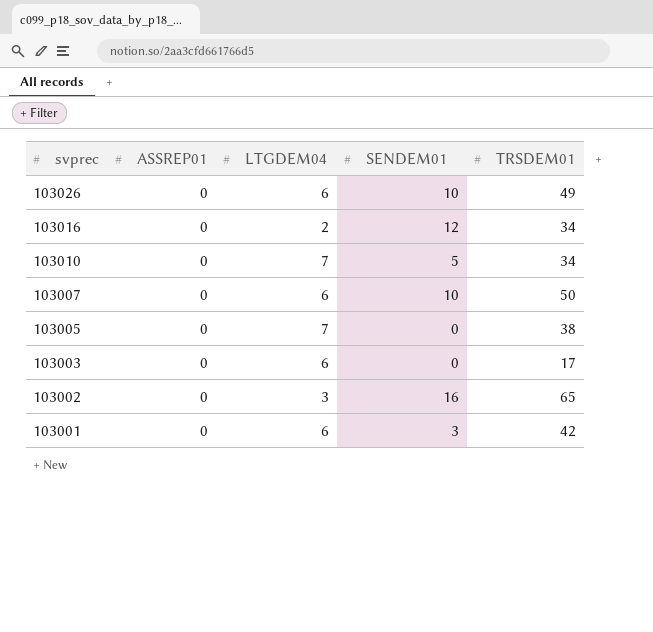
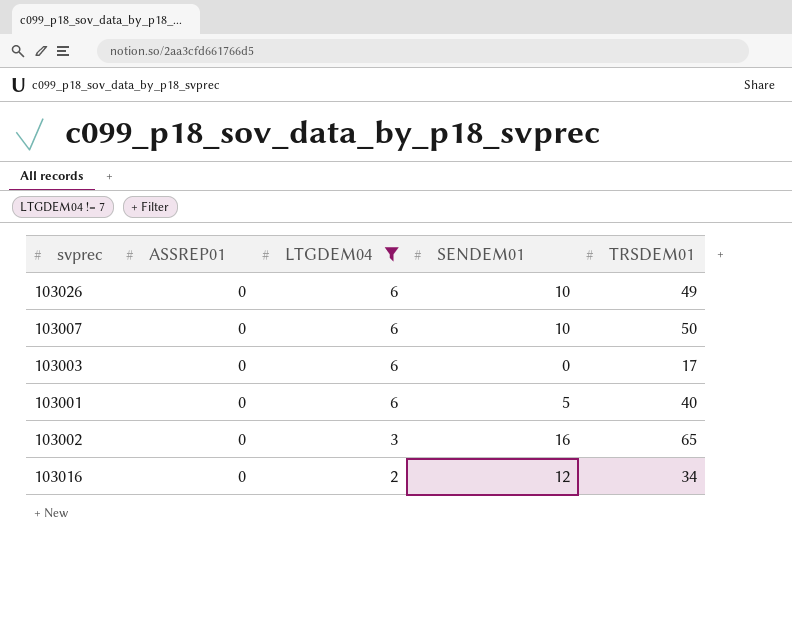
filter: none -> LTGDEM04 != 7
row order: svprec descending -> LTGDEM04 descending
103001 | SENDEM01: 3 -> 5
103001 | TRSDEM01: 42 -> 40

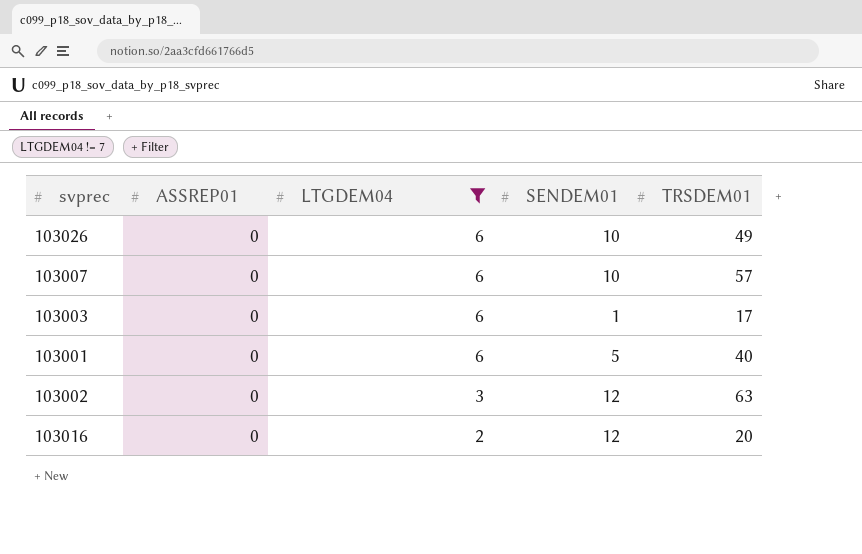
103007 | TRSDEM01: 50 -> 57
103003 | SENDEM01: 0 -> 1
103002 | SENDEM01: 16 -> 12
103002 | TRSDEM01: 65 -> 63
103016 | TRSDEM01: 34 -> 20

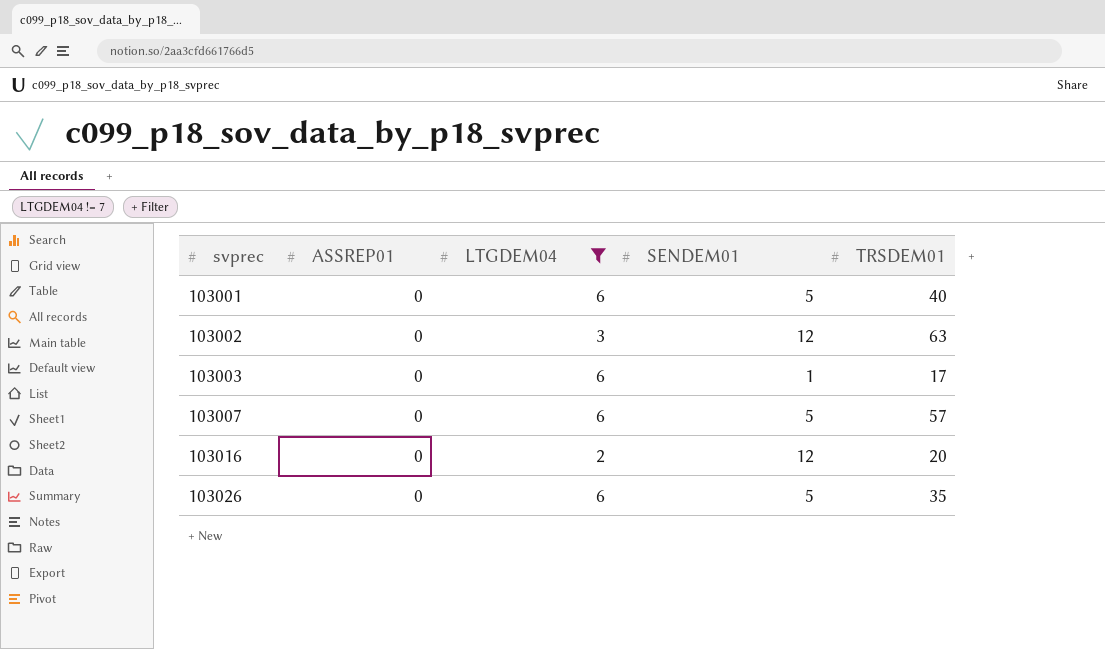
row order: LTGDEM04 descending -> svprec ascending
103007 | SENDEM01: 10 -> 5
103026 | SENDEM01: 10 -> 5
103026 | TRSDEM01: 49 -> 35

